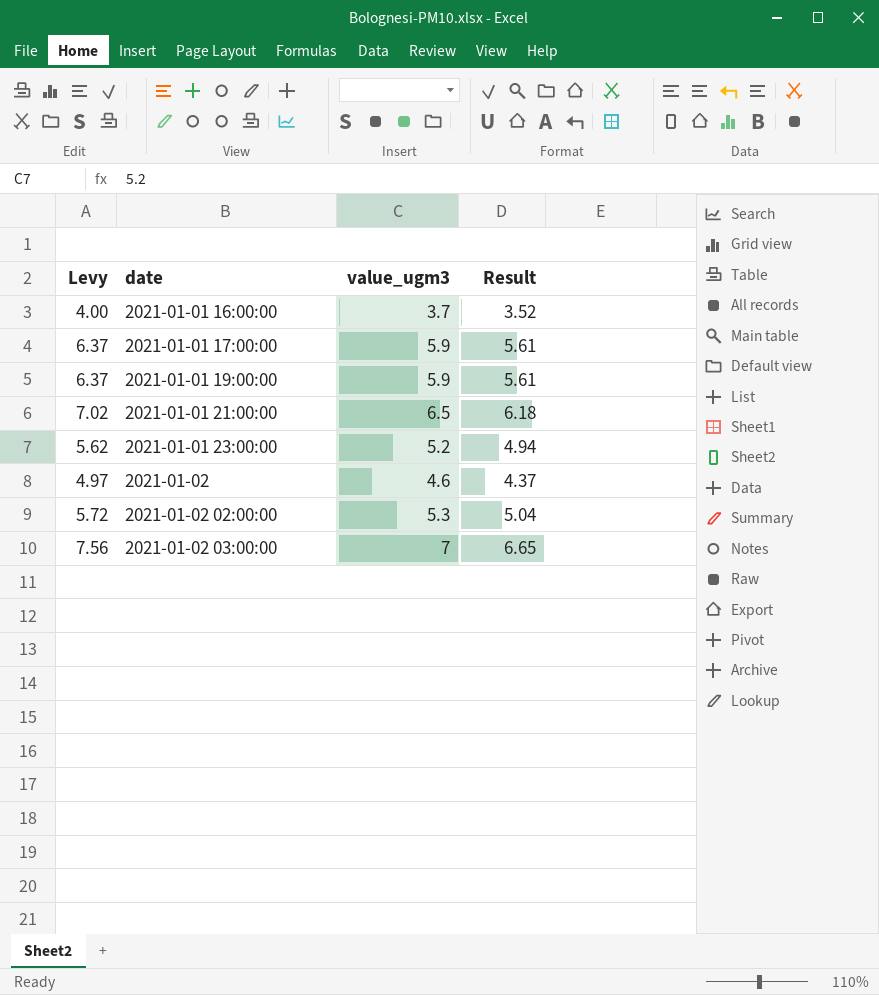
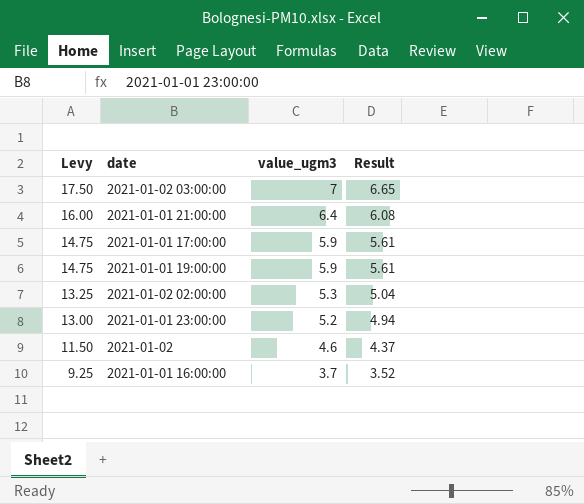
row order: date ascending -> Levy descending
column Levy | formula: [value_ugm3] * 1.08 -> [value_ugm3] * 2.5
2021-01-01 21:00:00 | value_ugm3: 6.5 -> 6.4
2021-01-01 21:00:00 | Result: 6.18 -> 6.08

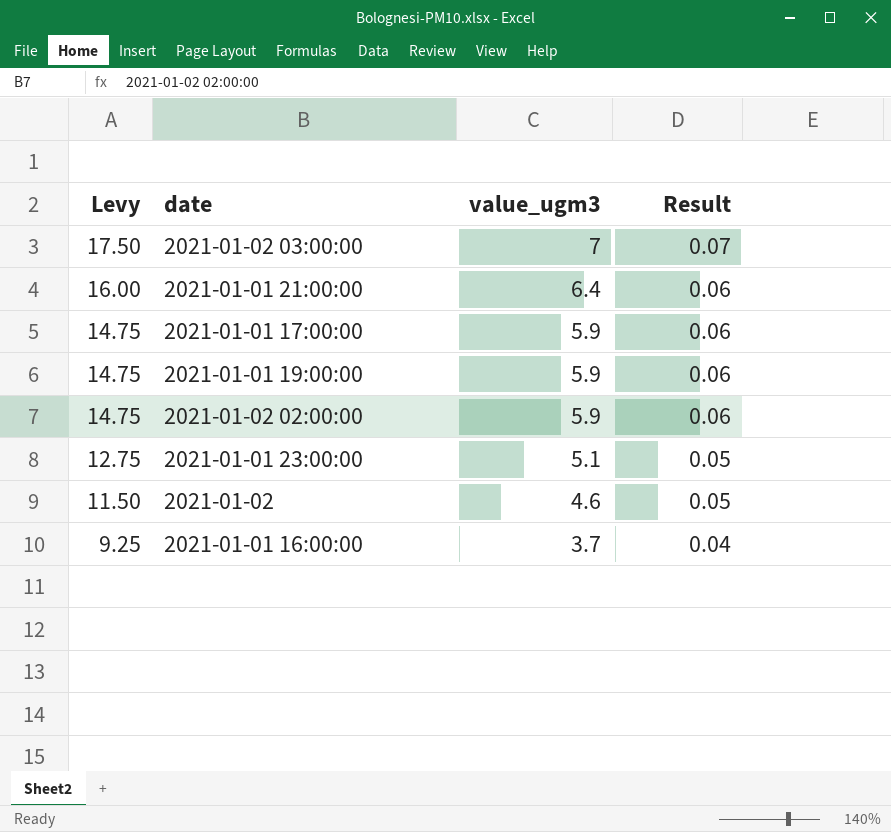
column Result | formula: [value_ugm3] * 0.95 -> [value_ugm3] * 0.01
2021-01-02 02:00:00 | Levy: 13.25 -> 14.75
2021-01-02 02:00:00 | value_ugm3: 5.3 -> 5.9
2021-01-01 23:00:00 | Levy: 13.00 -> 12.75
2021-01-01 23:00:00 | value_ugm3: 5.2 -> 5.1

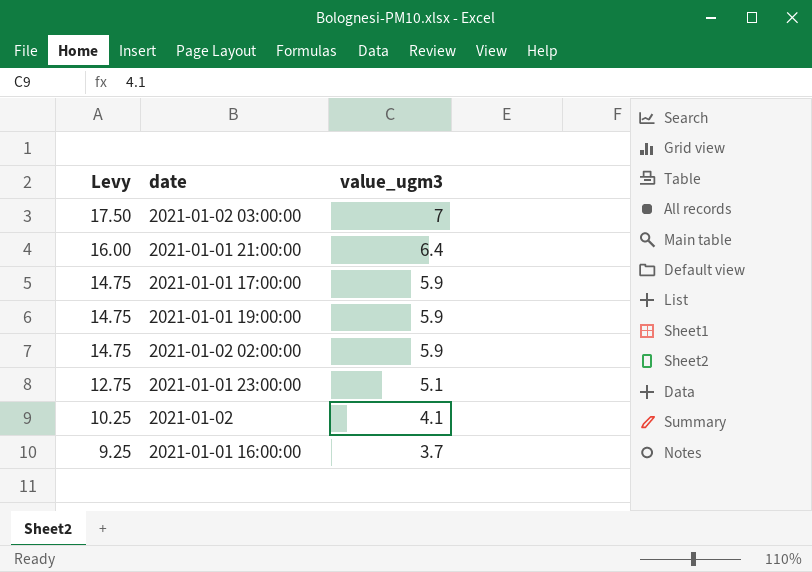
column Result | formula: [value_ugm3] * 0.01 -> none
2021-01-02 | Levy: 11.50 -> 10.25
2021-01-02 | value_ugm3: 4.6 -> 4.1

